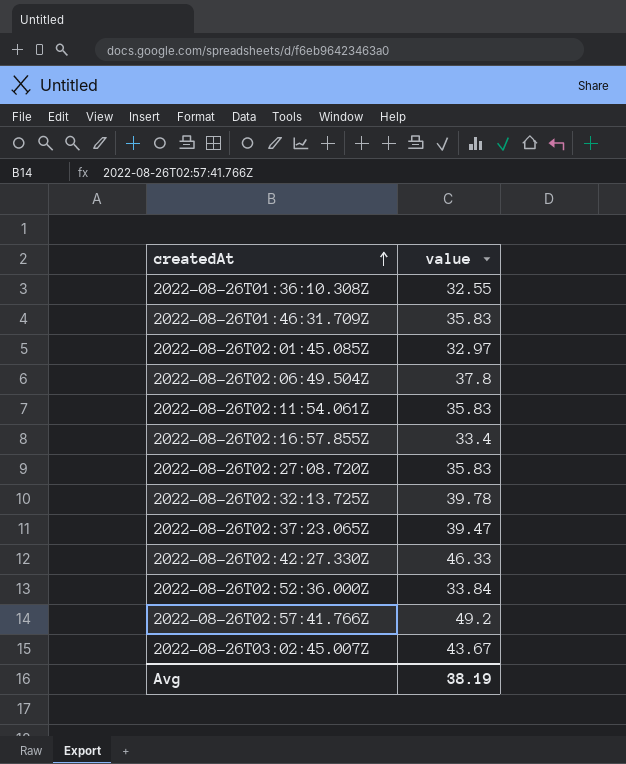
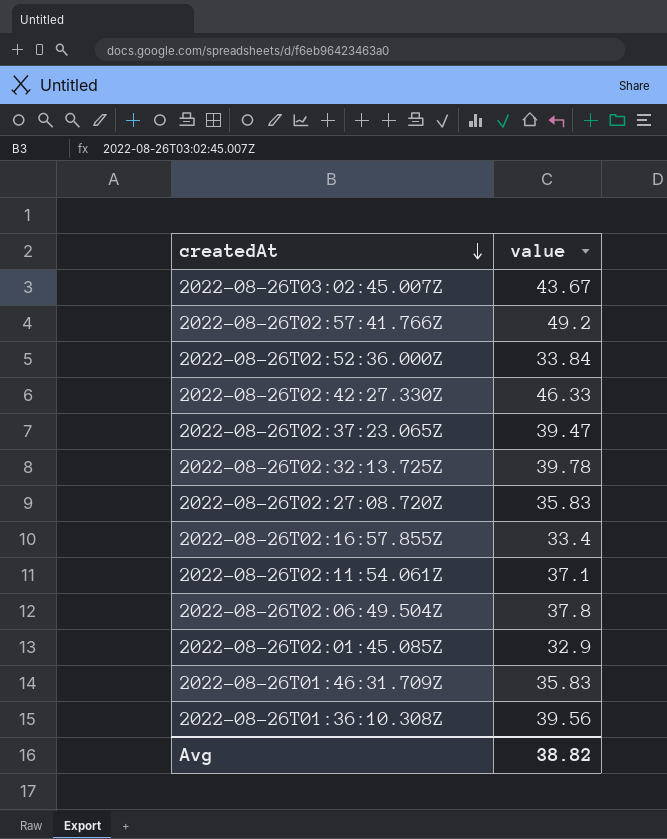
row order: createdAt ascending -> createdAt descending
2022-08-26T02:11:54.061Z | value: 35.83 -> 37.1
2022-08-26T02:01:45.085Z | value: 32.97 -> 32.9
2022-08-26T01:36:10.308Z | value: 32.55 -> 39.56
Avg | value: 38.19 -> 38.82

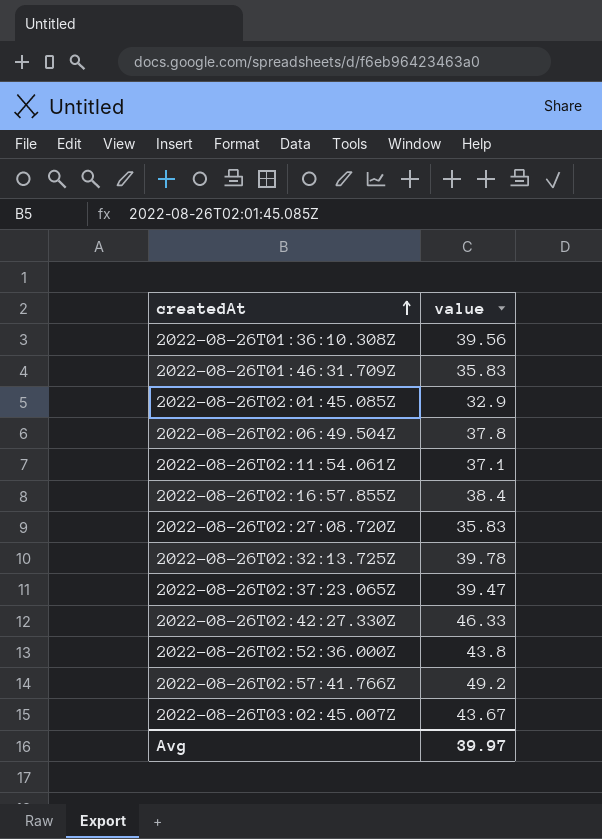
row order: createdAt descending -> createdAt ascending
2022-08-26T02:16:57.855Z | value: 33.4 -> 38.4
2022-08-26T02:52:36.000Z | value: 33.84 -> 43.8
Avg | value: 38.82 -> 39.97

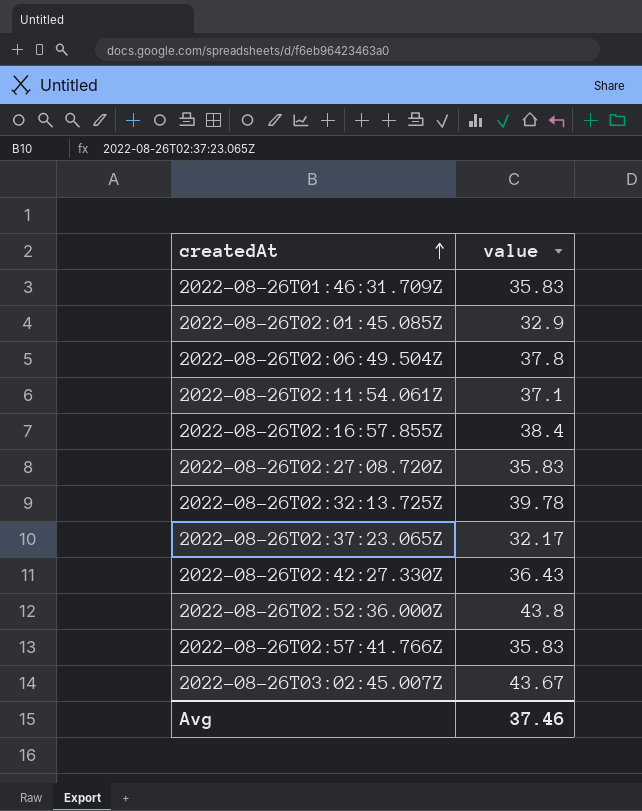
row 2022-08-26T01:36:10.308Z: 39.56 -> none
2022-08-26T02:37:23.065Z | value: 39.47 -> 32.17
2022-08-26T02:42:27.330Z | value: 46.33 -> 36.43
2022-08-26T02:57:41.766Z | value: 49.2 -> 35.83
Avg | value: 39.97 -> 37.46

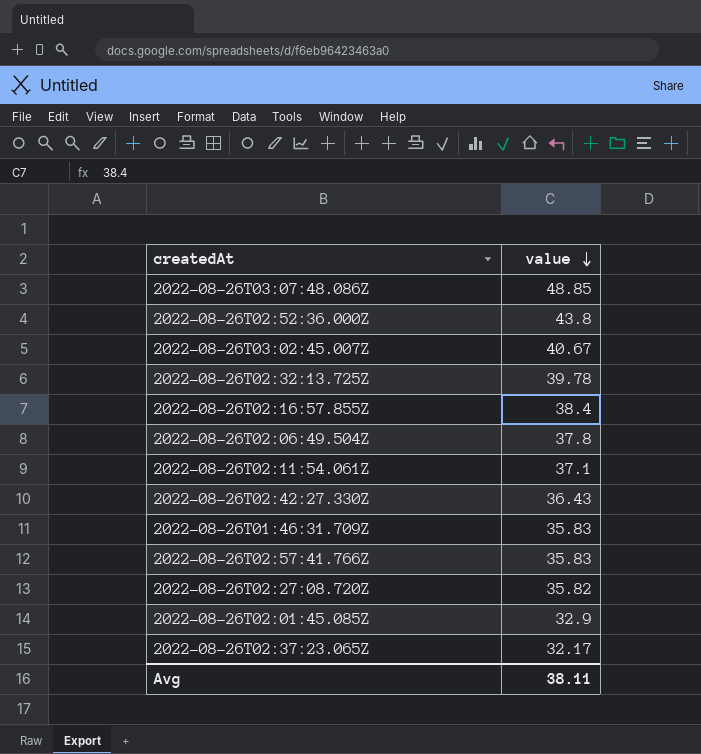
row order: createdAt ascending -> value descending
row 2022-08-26T03:07:48.086Z: none -> 48.85
2022-08-26T03:02:45.007Z | value: 43.67 -> 40.67
2022-08-26T02:27:08.720Z | value: 35.83 -> 35.82
Avg | value: 37.46 -> 38.11

